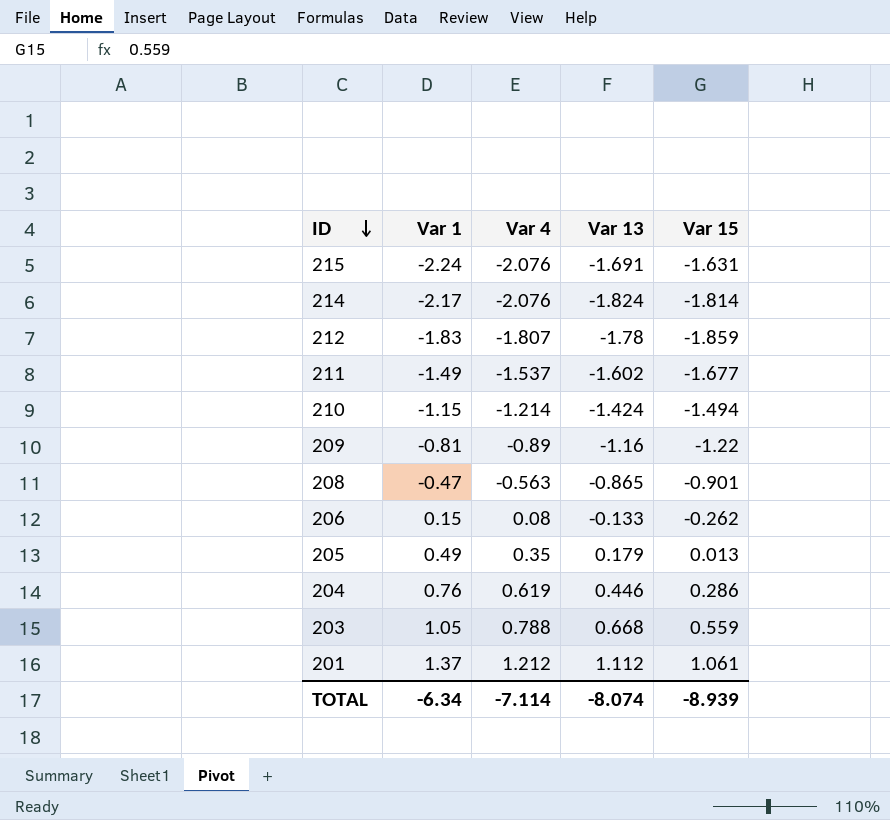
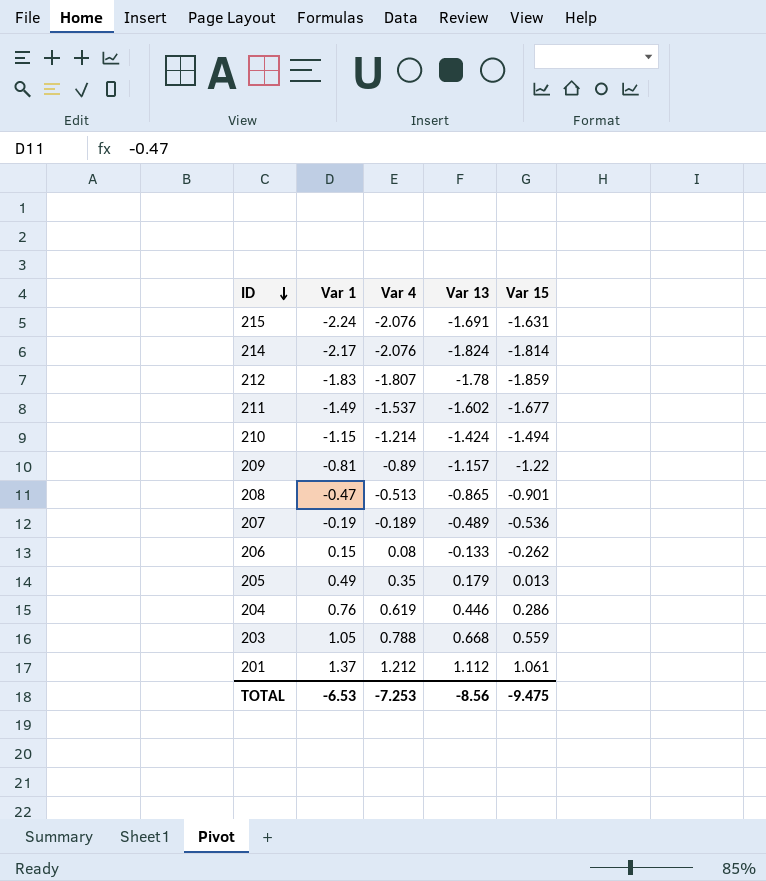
209 | Var 13: -1.16 -> -1.157
208 | Var 4: -0.563 -> -0.513
row 207: none -> -0.19 | -0.189 | -0.489 | -0.536
TOTAL | Var 1: -6.34 -> -6.53
TOTAL | Var 4: -7.114 -> -7.253
TOTAL | Var 13: -8.074 -> -8.56
TOTAL | Var 15: -8.939 -> -9.475

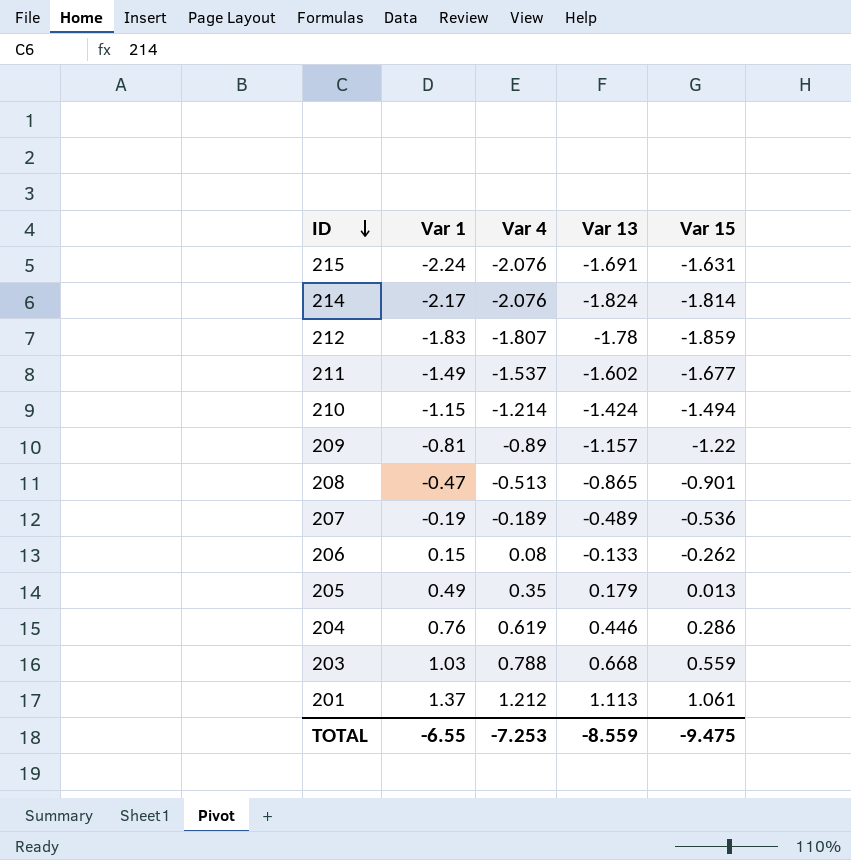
203 | Var 1: 1.05 -> 1.03
201 | Var 13: 1.112 -> 1.113
TOTAL | Var 1: -6.53 -> -6.55
TOTAL | Var 13: -8.56 -> -8.559

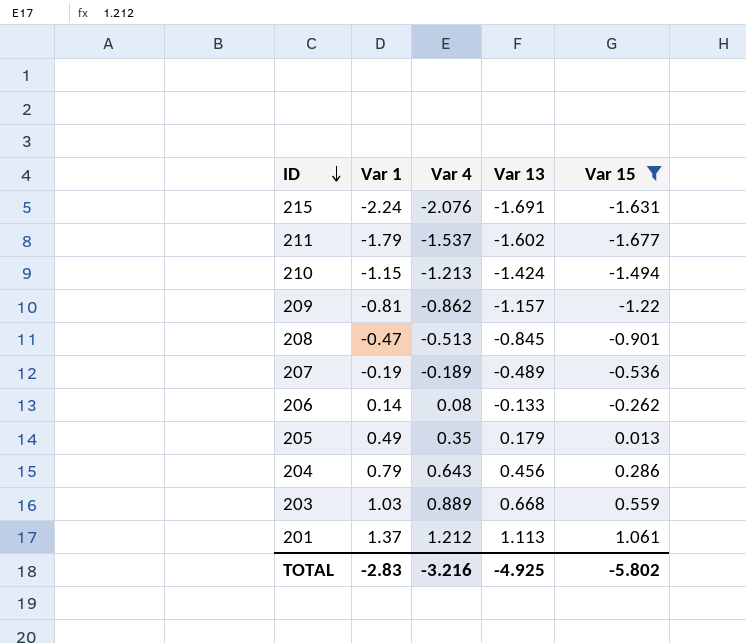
filter: none -> Var 15 >= -1.677
211 | Var 1: -1.49 -> -1.79
210 | Var 4: -1.214 -> -1.213
209 | Var 4: -0.89 -> -0.862
208 | Var 13: -0.865 -> -0.845
206 | Var 1: 0.15 -> 0.14
204 | Var 1: 0.76 -> 0.79
204 | Var 4: 0.619 -> 0.643
204 | Var 13: 0.446 -> 0.456
203 | Var 4: 0.788 -> 0.889
TOTAL | Var 1: -6.55 -> -2.83
TOTAL | Var 4: -7.253 -> -3.216
TOTAL | Var 13: -8.559 -> -4.925
TOTAL | Var 15: -9.475 -> -5.802

